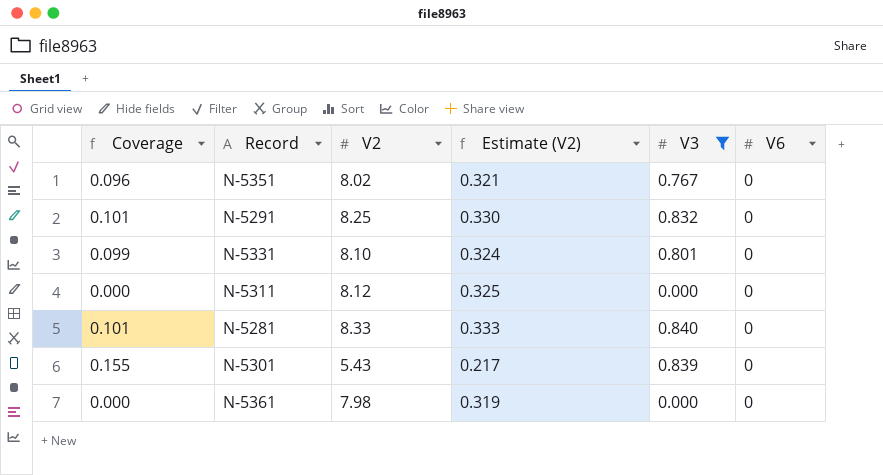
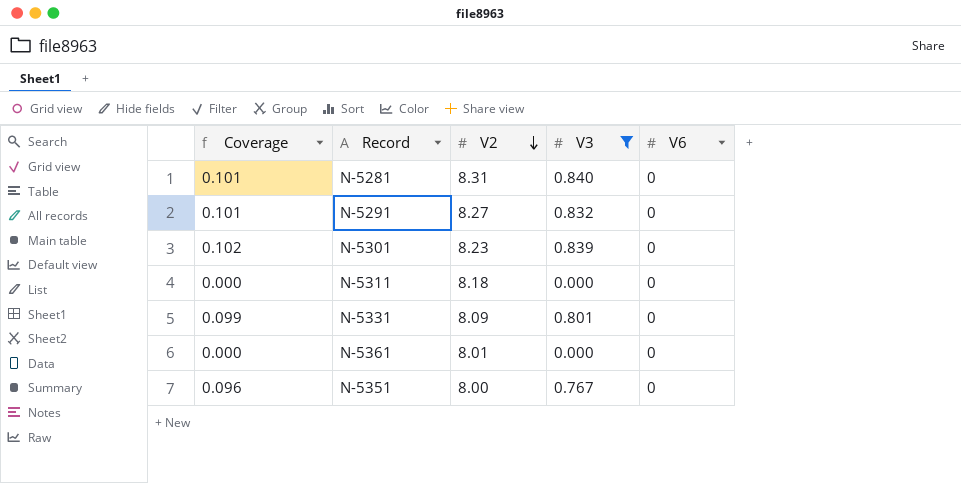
row order: none -> V2 descending
column Estimate (V2) | formula: [V2] * 0.04 -> none
N-5281 | V2: 8.33 -> 8.31
N-5291 | V2: 8.25 -> 8.27
N-5301 | Coverage: 0.155 -> 0.102
N-5301 | V2: 5.43 -> 8.23
N-5311 | V2: 8.12 -> 8.18
N-5331 | V2: 8.10 -> 8.09
N-5361 | V2: 7.98 -> 8.01
N-5351 | V2: 8.02 -> 8.00

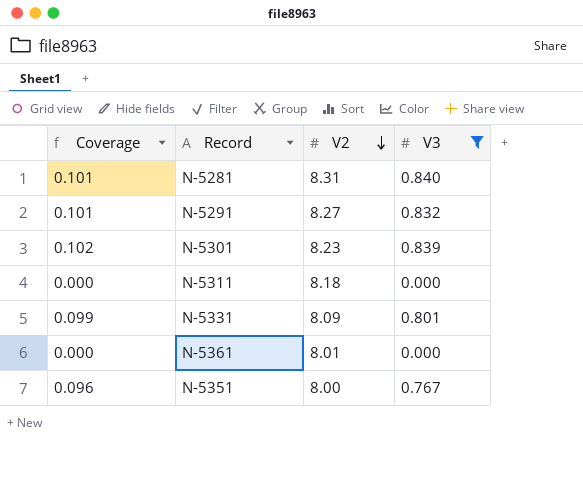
column V6 | position: 5 -> none

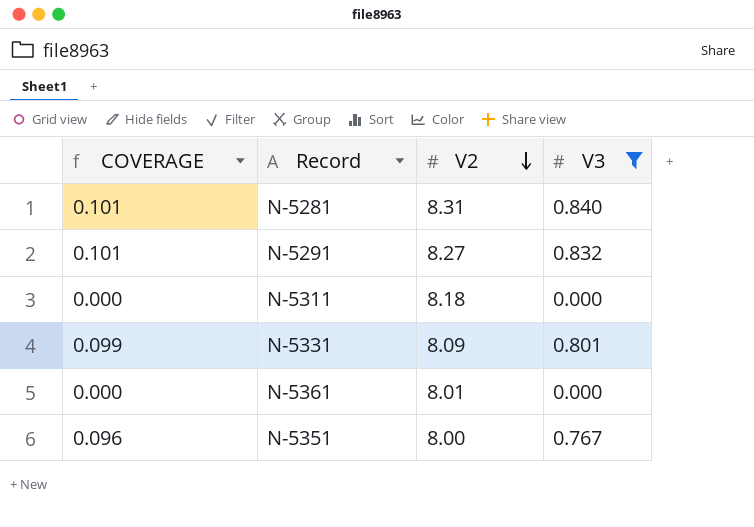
column name: Coverage -> COVERAGE
row N-5301: 0.102 | 8.23 | 0.839 -> none

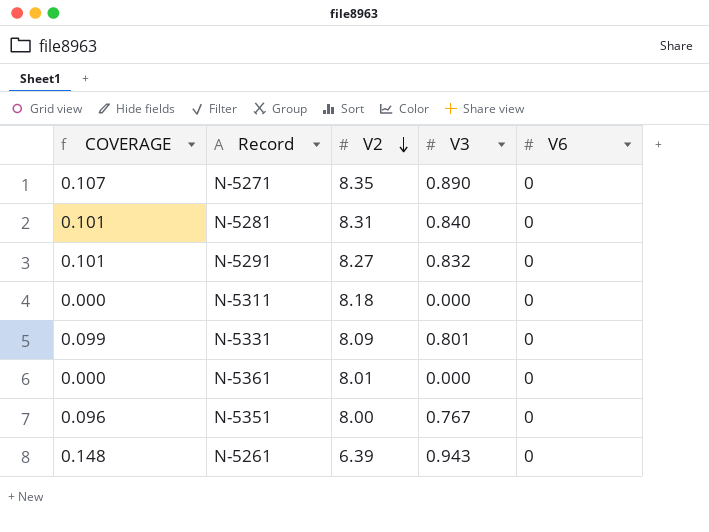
filter: V3 <= 0.840 -> none
column V6 | position: none -> 5

